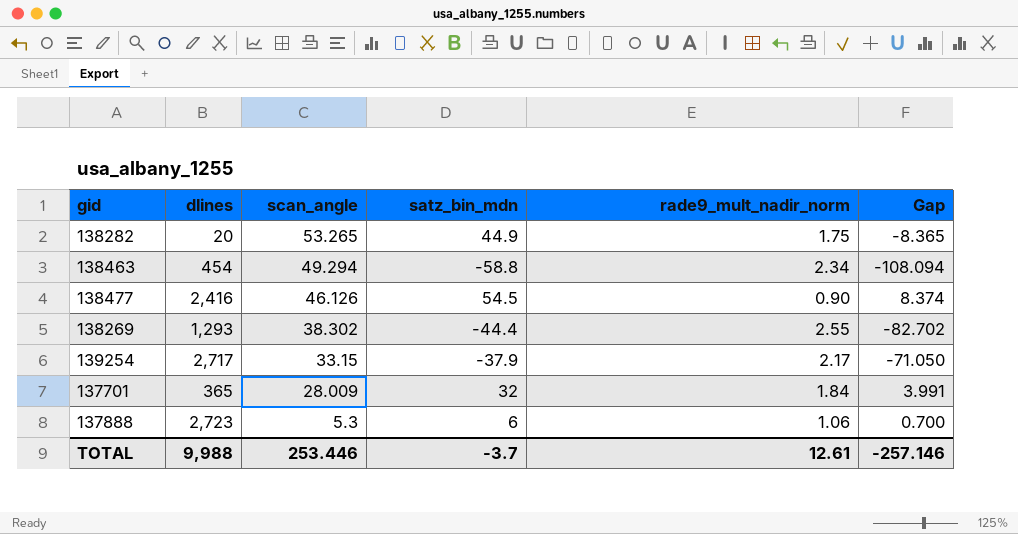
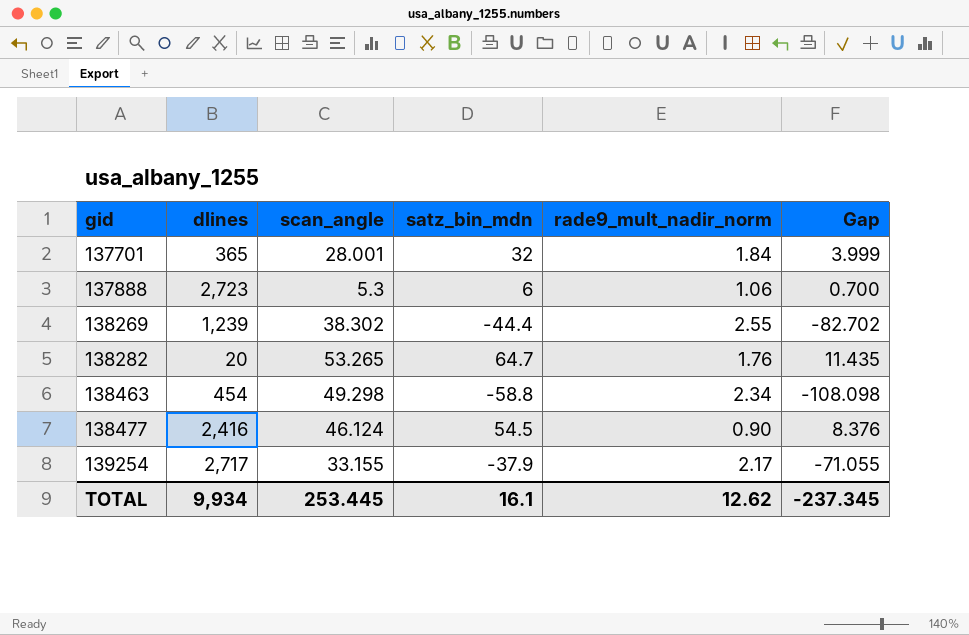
row order: scan_angle descending -> gid ascending
137701 | scan_angle: 28.009 -> 28.001
137701 | Gap: 3.991 -> 3.999
138269 | dlines: 1,293 -> 1,239
138282 | satz_bin_mdn: 44.9 -> 64.7
138282 | rade9_mult_nadir_norm: 1.75 -> 1.76
138282 | Gap: -8.365 -> 11.435
138463 | scan_angle: 49.294 -> 49.298
138463 | Gap: -108.094 -> -108.098
138477 | scan_angle: 46.126 -> 46.124
138477 | Gap: 8.374 -> 8.376
139254 | scan_angle: 33.15 -> 33.155
139254 | Gap: -71.050 -> -71.055
TOTAL | dlines: 9,988 -> 9,934
TOTAL | scan_angle: 253.446 -> 253.445
TOTAL | satz_bin_mdn: -3.7 -> 16.1
TOTAL | rade9_mult_nadir_norm: 12.61 -> 12.62
TOTAL | Gap: -257.146 -> -237.345

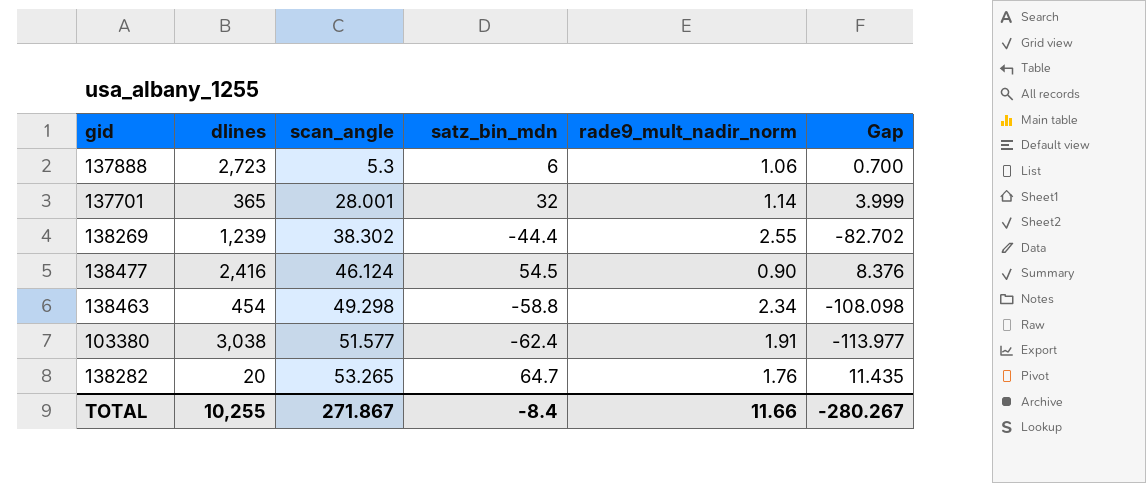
row order: gid ascending -> scan_angle ascending
row 139254: 2,717 | 33.155 | -37.9 | 2.17 | -71.055 -> none
137701 | rade9_mult_nadir_norm: 1.84 -> 1.14
row 103380: none -> 3,038 | 51.577 | -62.4 | 1.91 | -113.977
TOTAL | dlines: 9,934 -> 10,255
TOTAL | scan_angle: 253.445 -> 271.867
TOTAL | satz_bin_mdn: 16.1 -> -8.4
TOTAL | rade9_mult_nadir_norm: 12.62 -> 11.66
TOTAL | Gap: -237.345 -> -280.267

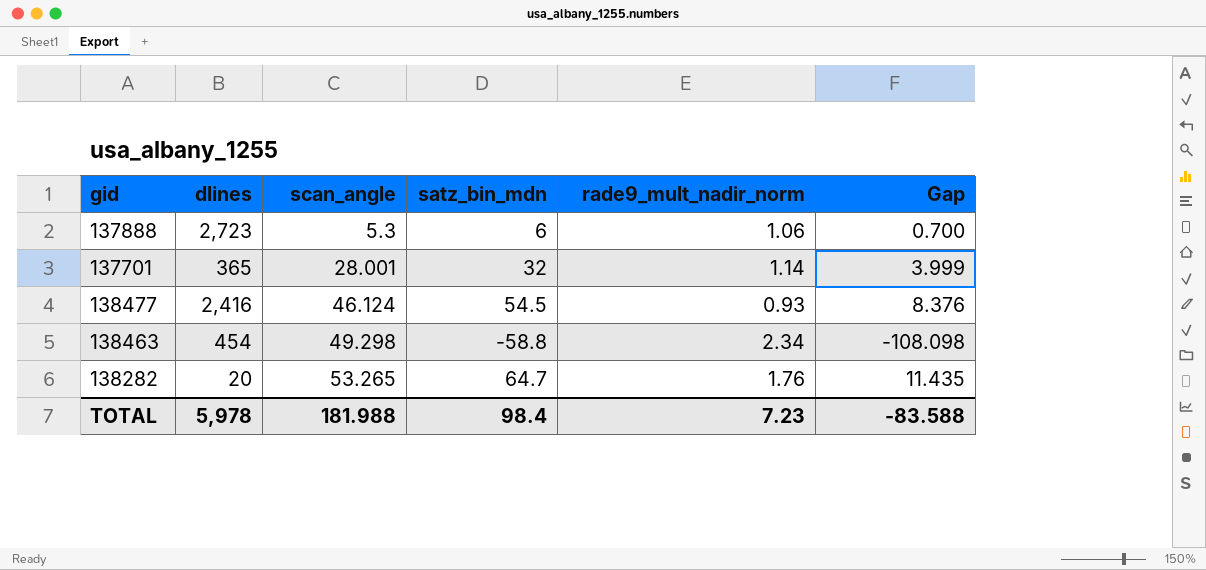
row 138269: 1,239 | 38.302 | -44.4 | 2.55 | -82.702 -> none
row 103380: 3,038 | 51.577 | -62.4 | 1.91 | -113.977 -> none
138477 | rade9_mult_nadir_norm: 0.90 -> 0.93
TOTAL | dlines: 10,255 -> 5,978
TOTAL | scan_angle: 271.867 -> 181.988
TOTAL | satz_bin_mdn: -8.4 -> 98.4
TOTAL | rade9_mult_nadir_norm: 11.66 -> 7.23
TOTAL | Gap: -280.267 -> -83.588

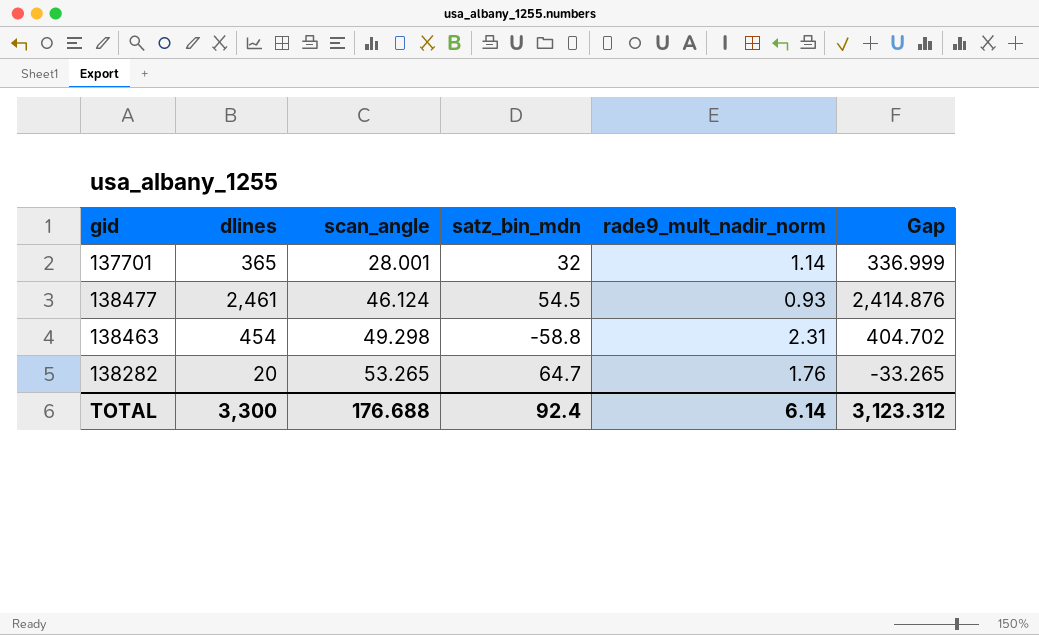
column Gap | formula: [satz_bin_mdn] - [scan_angle] -> [dlines] - [scan_angle]
row 137888: 2,723 | 5.3 | 6 | 1.06 | 0.700 -> none
138477 | dlines: 2,416 -> 2,461
138463 | rade9_mult_nadir_norm: 2.34 -> 2.31
TOTAL | dlines: 5,978 -> 3,300
TOTAL | scan_angle: 181.988 -> 176.688
TOTAL | satz_bin_mdn: 98.4 -> 92.4
TOTAL | rade9_mult_nadir_norm: 7.23 -> 6.14
TOTAL | Gap: -83.588 -> 3,123.312

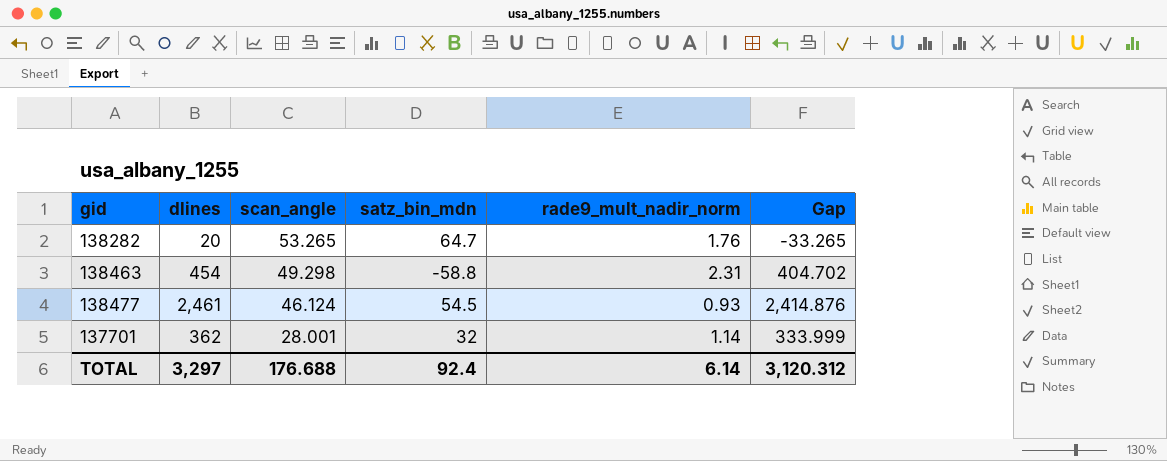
row order: scan_angle ascending -> scan_angle descending
137701 | dlines: 365 -> 362
137701 | Gap: 336.999 -> 333.999
TOTAL | dlines: 3,300 -> 3,297
TOTAL | Gap: 3,123.312 -> 3,120.312

